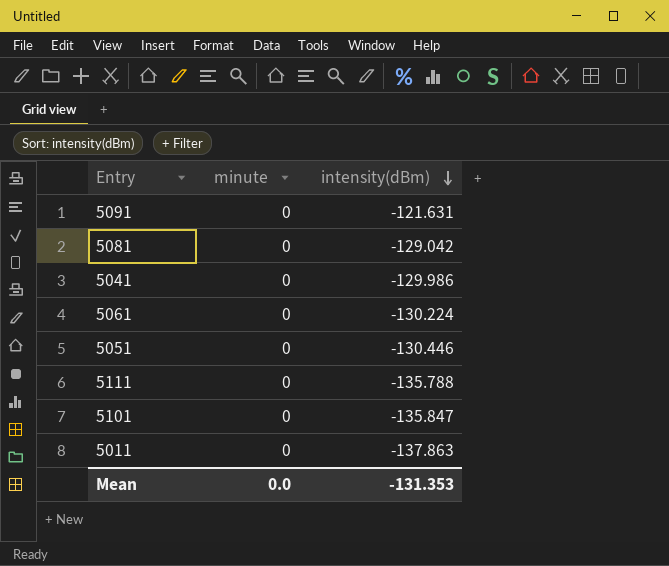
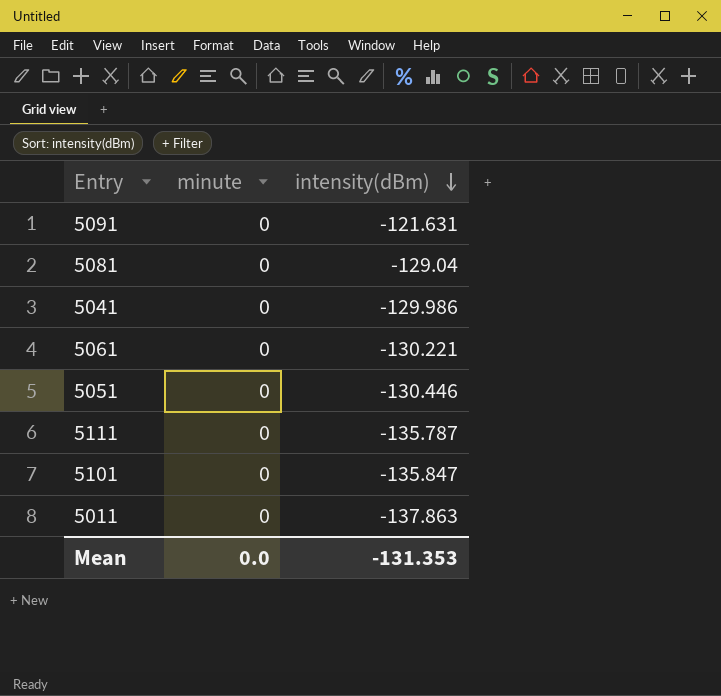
5081 | intensity(dBm): -129.042 -> -129.04
5061 | intensity(dBm): -130.224 -> -130.221
5111 | intensity(dBm): -135.788 -> -135.787

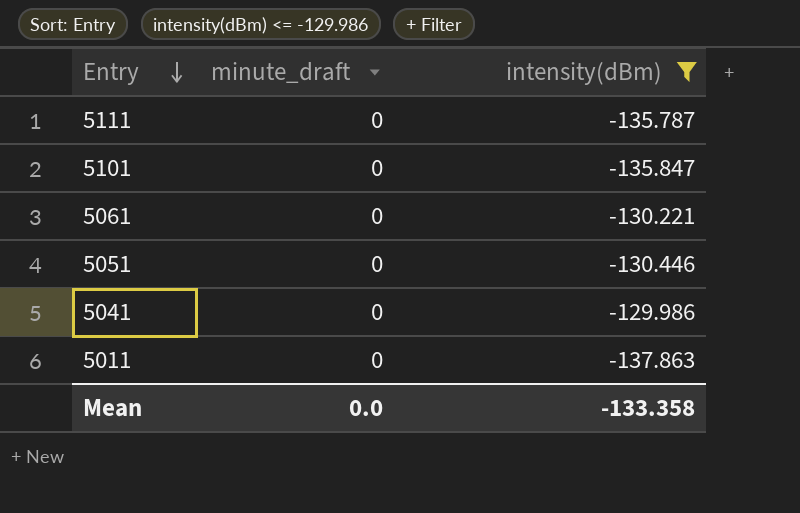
filter: none -> intensity(dBm) <= -129.986
row order: intensity(dBm) descending -> Entry descending
column name: minute -> minute_draft
Mean | intensity(dBm): -131.353 -> -133.358

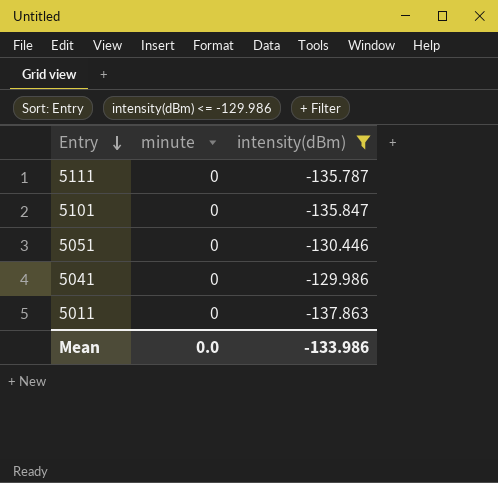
column name: minute_draft -> minute
row 5061: 0 | -130.221 -> none
Mean | intensity(dBm): -133.358 -> -133.986

